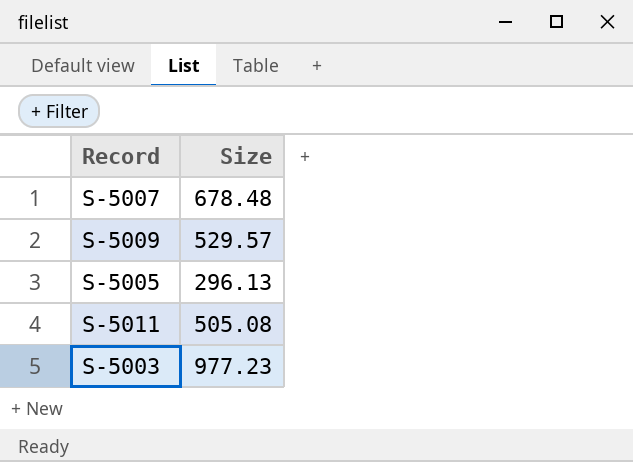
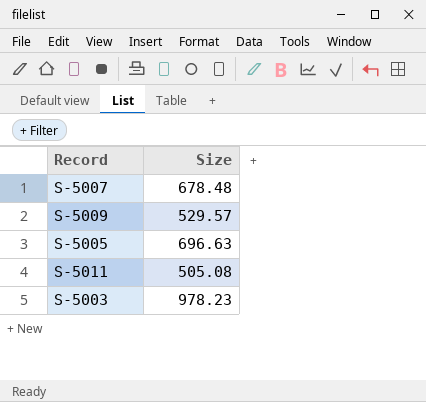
S-5005 | Size: 296.13 -> 696.63
S-5003 | Size: 977.23 -> 978.23

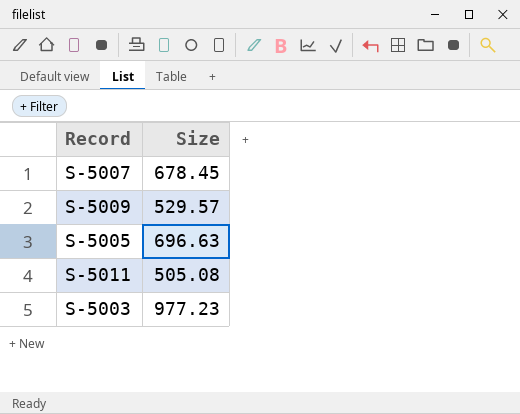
S-5007 | Size: 678.48 -> 678.45
S-5003 | Size: 978.23 -> 977.23

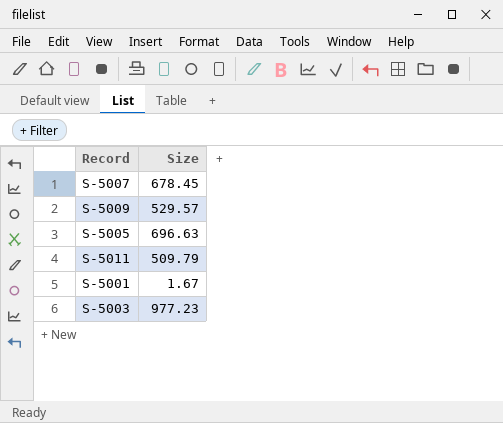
S-5011 | Size: 505.08 -> 509.79
row S-5001: none -> 1.67

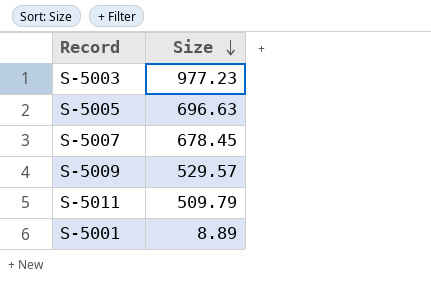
row order: none -> Size descending
S-5001 | Size: 1.67 -> 8.89

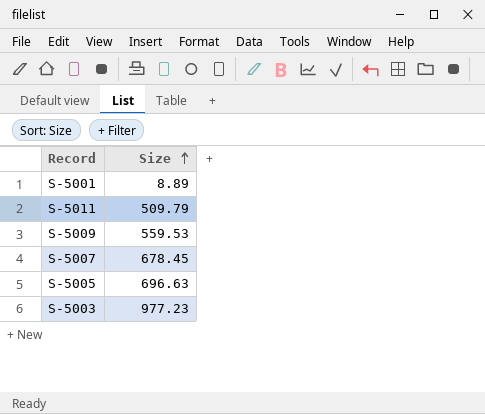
row order: Size descending -> Size ascending
S-5009 | Size: 529.57 -> 559.53

